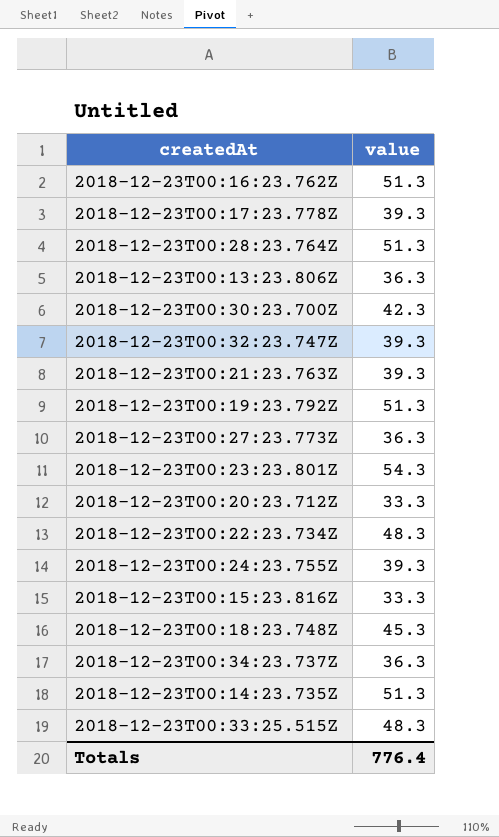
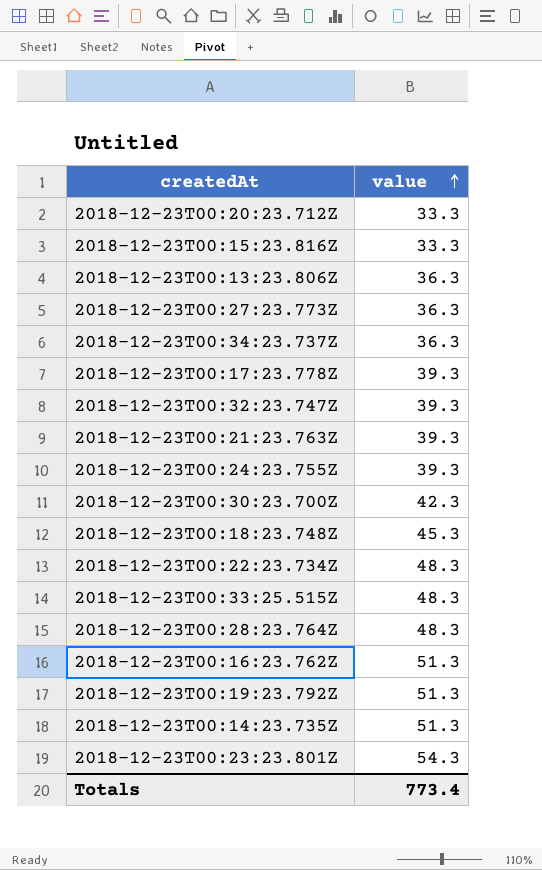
row order: none -> value ascending
2018-12-23T00:28:23.764Z | value: 51.3 -> 48.3
Totals | value: 776.4 -> 773.4

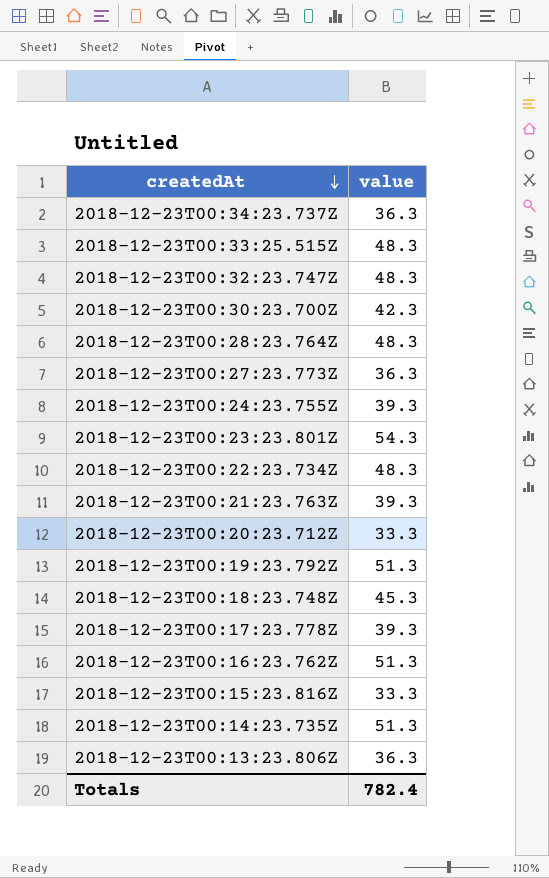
row order: value ascending -> createdAt descending
2018-12-23T00:32:23.747Z | value: 39.3 -> 48.3
Totals | value: 773.4 -> 782.4

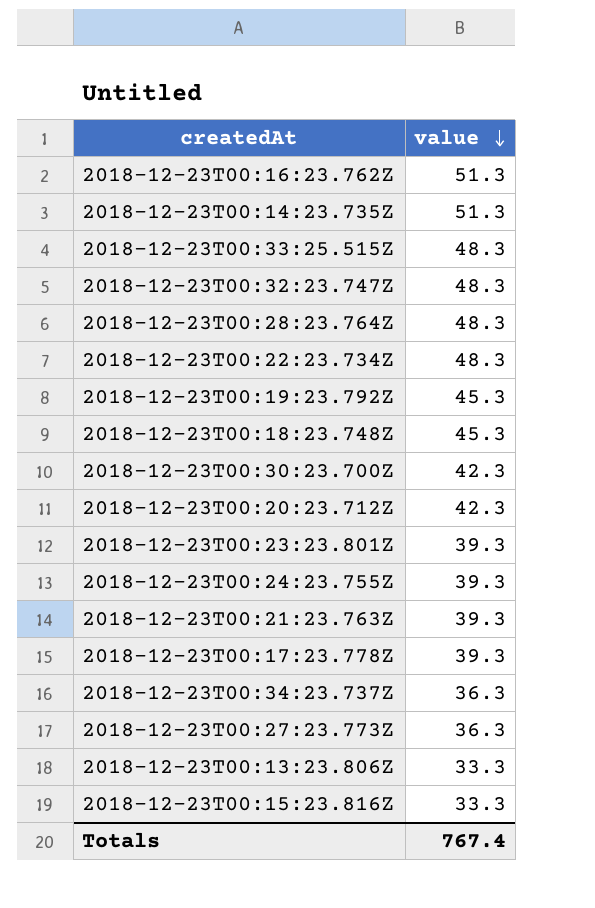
row order: createdAt descending -> value descending
2018-12-23T00:19:23.792Z | value: 51.3 -> 45.3
2018-12-23T00:20:23.712Z | value: 33.3 -> 42.3
2018-12-23T00:23:23.801Z | value: 54.3 -> 39.3
2018-12-23T00:13:23.806Z | value: 36.3 -> 33.3
Totals | value: 782.4 -> 767.4

